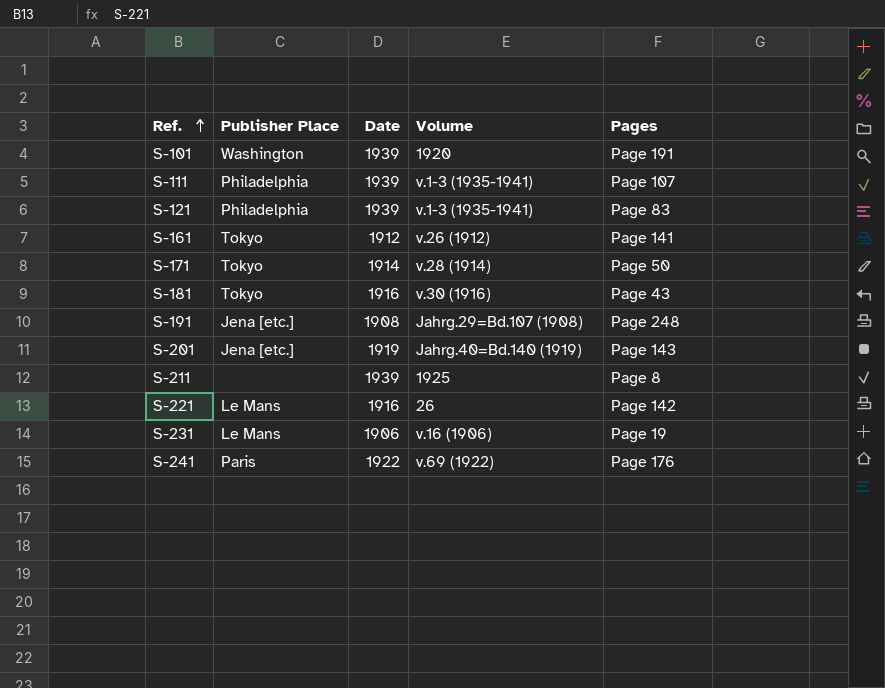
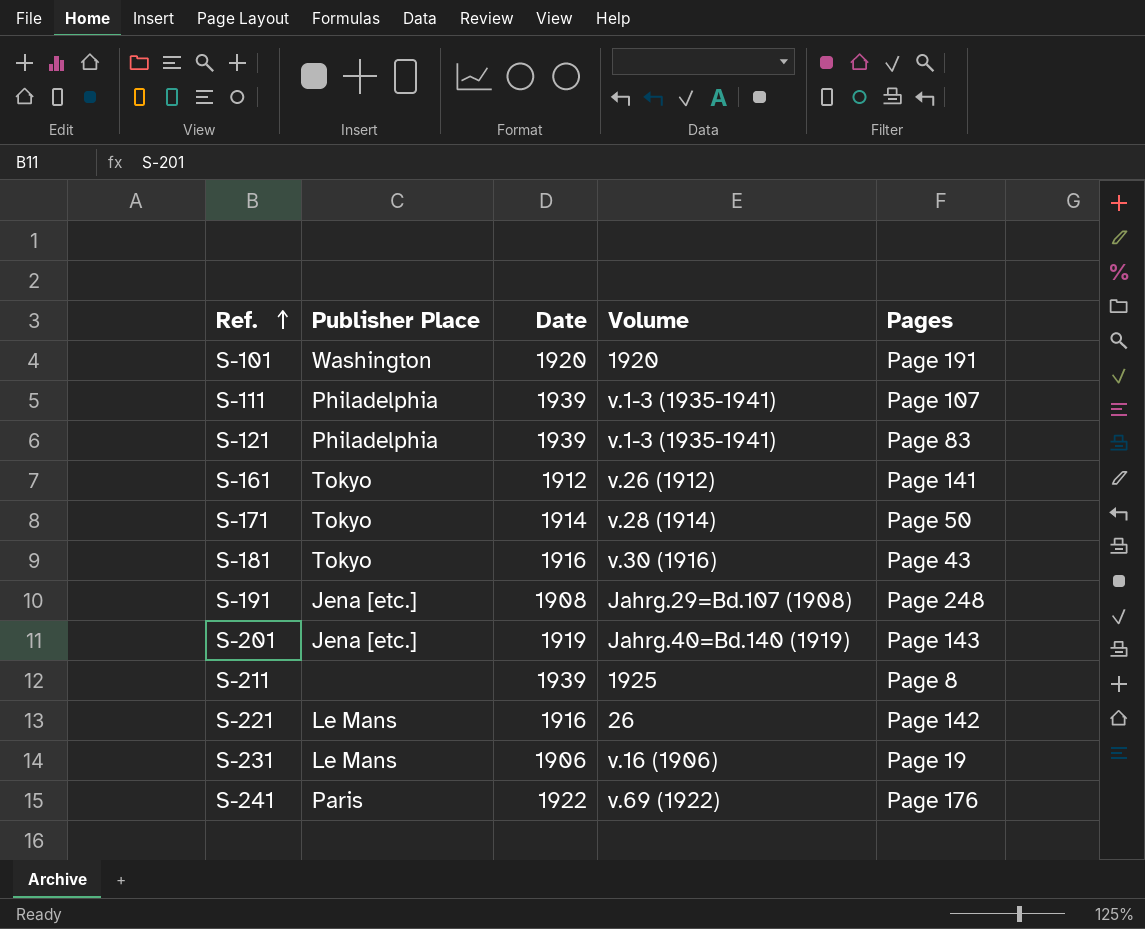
S-101 | Date: 1939 -> 1920

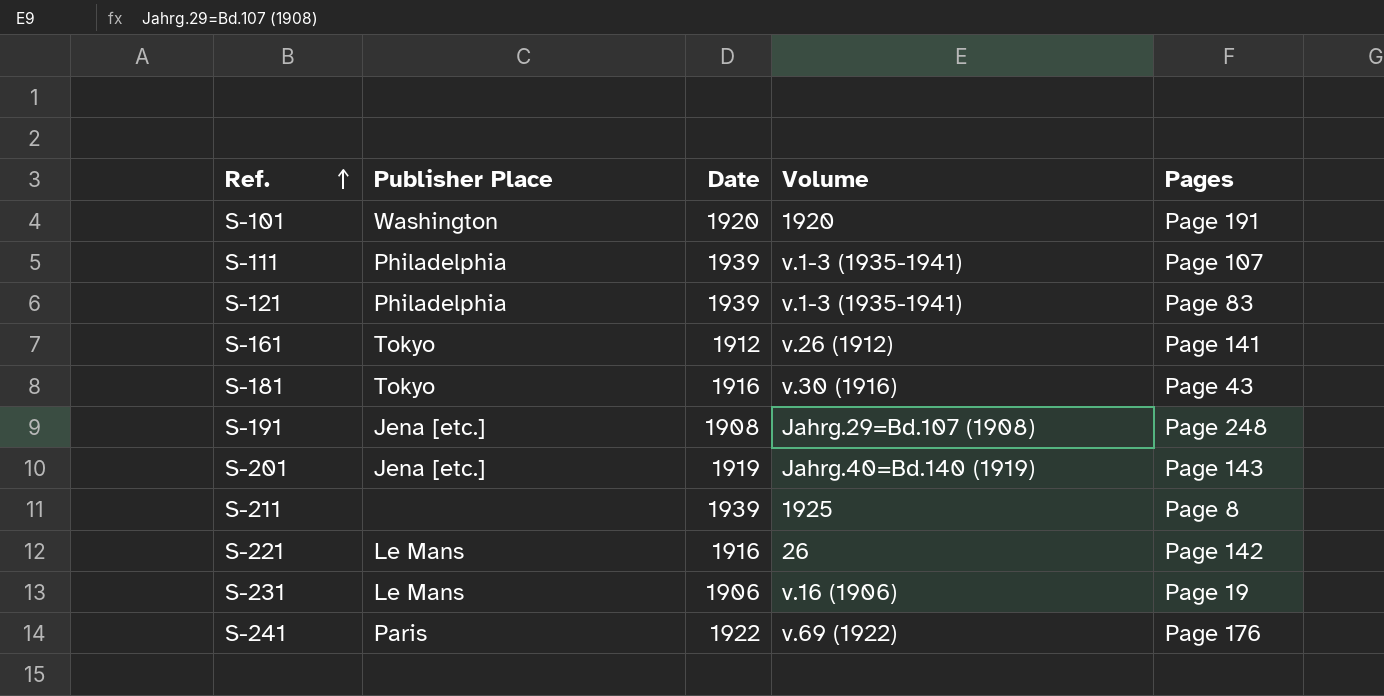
row S-171: Tokyo | 1914 | v.28 (1914) | Page 50 -> none

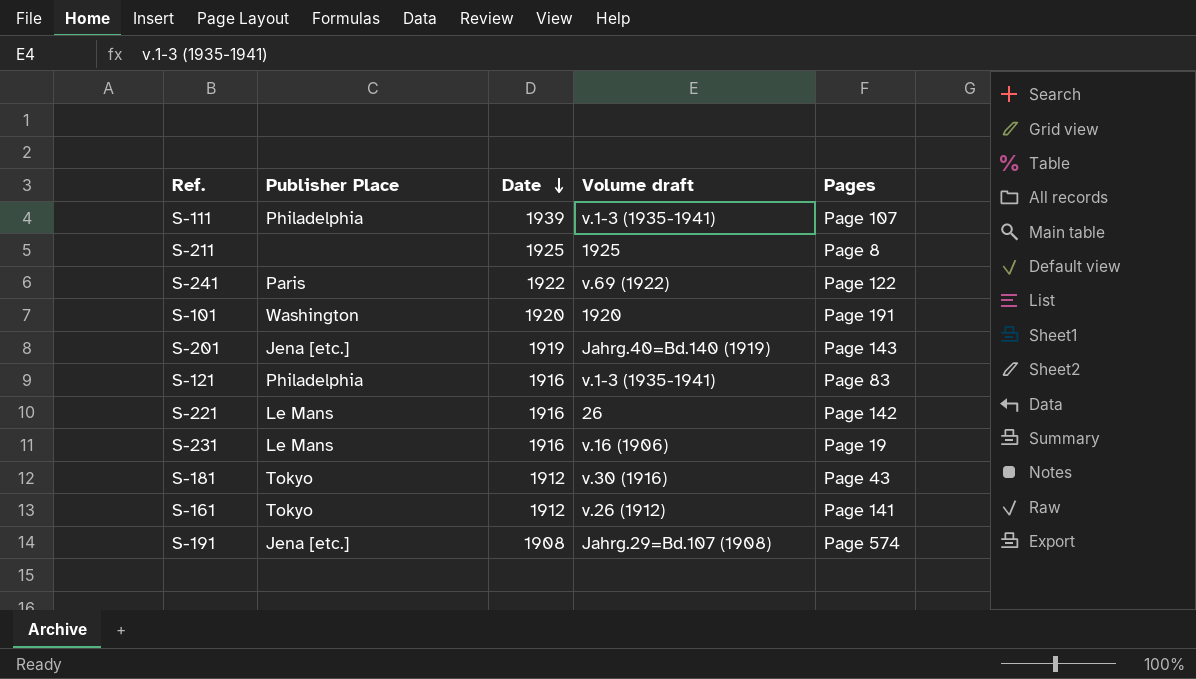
row order: Ref. ascending -> Date descending
column name: Volume -> Volume draft
S-211 | Date: 1939 -> 1925
S-241 | Pages: Page 176 -> Page 122
S-121 | Date: 1939 -> 1916
S-231 | Date: 1906 -> 1916
S-181 | Date: 1916 -> 1912
S-191 | Pages: Page 248 -> Page 574

